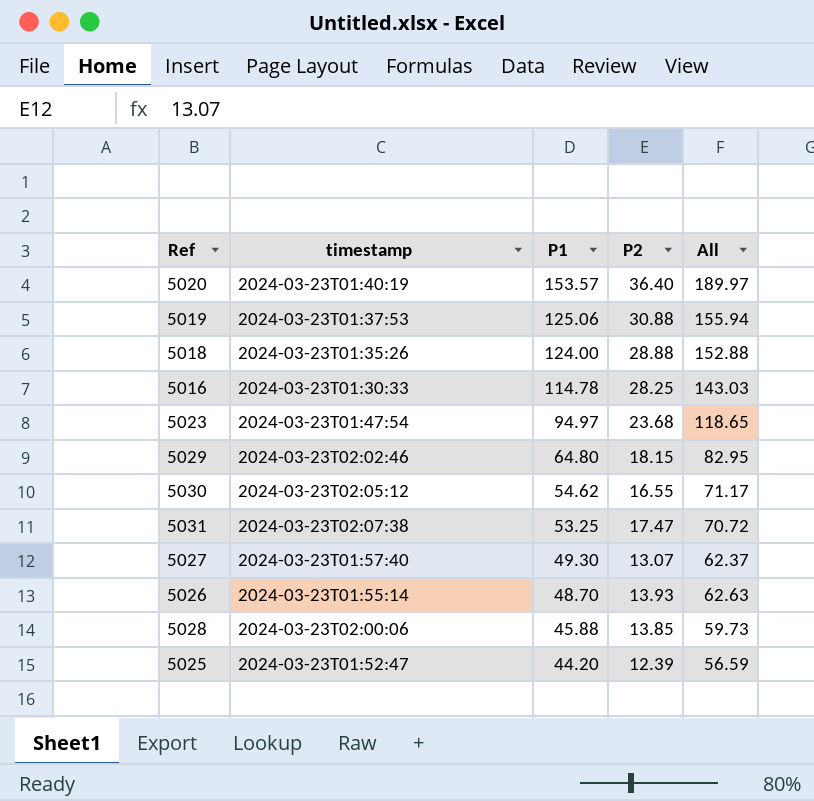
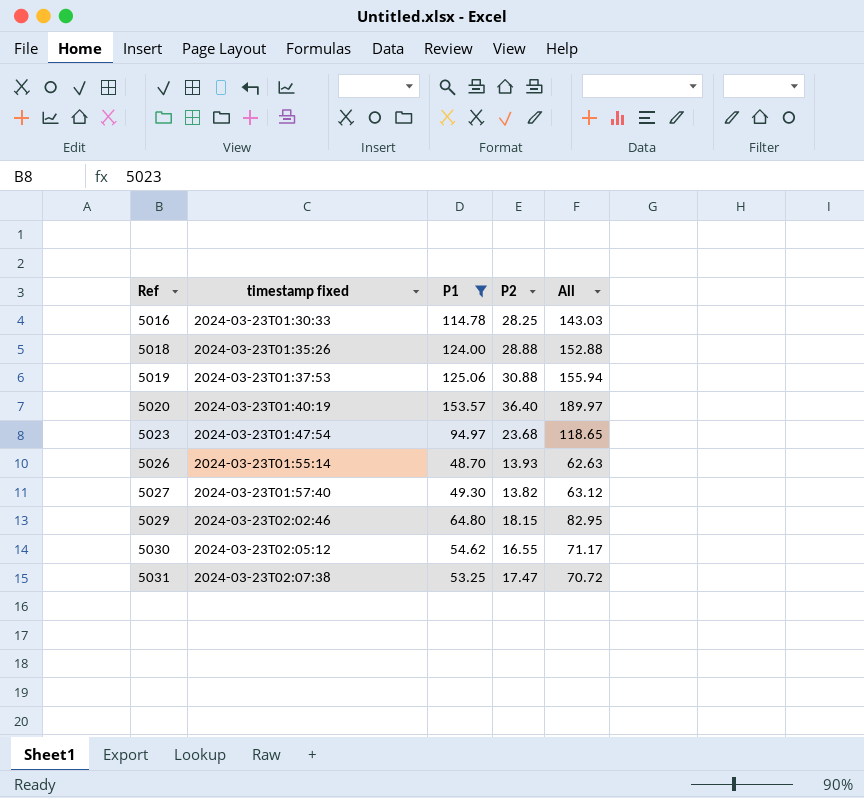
filter: none -> P1 >= 48.70
row order: P1 descending -> Ref ascending
column name: timestamp -> timestamp fixed
5027 | P2: 13.07 -> 13.82
5027 | All: 62.37 -> 63.12

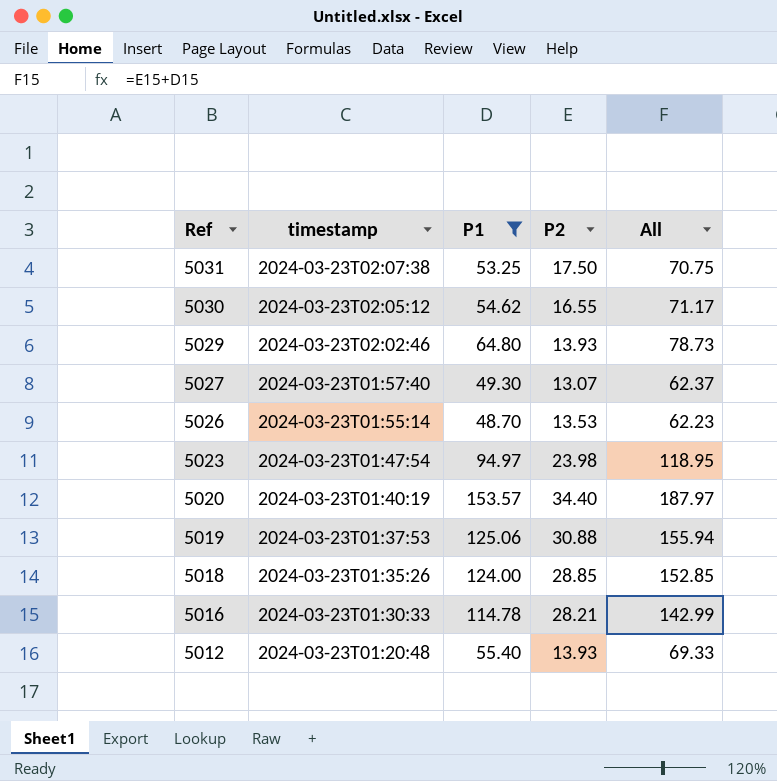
row order: Ref ascending -> Ref descending
column name: timestamp fixed -> timestamp
5031 | P2: 17.47 -> 17.50
5031 | All: 70.72 -> 70.75
5029 | P2: 18.15 -> 13.93
5029 | All: 82.95 -> 78.73
5027 | P2: 13.82 -> 13.07
5027 | All: 63.12 -> 62.37
5026 | P2: 13.93 -> 13.53
5026 | All: 62.63 -> 62.23
5023 | P2: 23.68 -> 23.98
5023 | All: 118.65 -> 118.95
5020 | P2: 36.40 -> 34.40
5020 | All: 189.97 -> 187.97
5018 | P2: 28.88 -> 28.85
5018 | All: 152.88 -> 152.85
5016 | P2: 28.25 -> 28.21
5016 | All: 143.03 -> 142.99
row 5012: none -> 2024-03-23T01:20:48 | 55.40 | 13.93 | 69.33

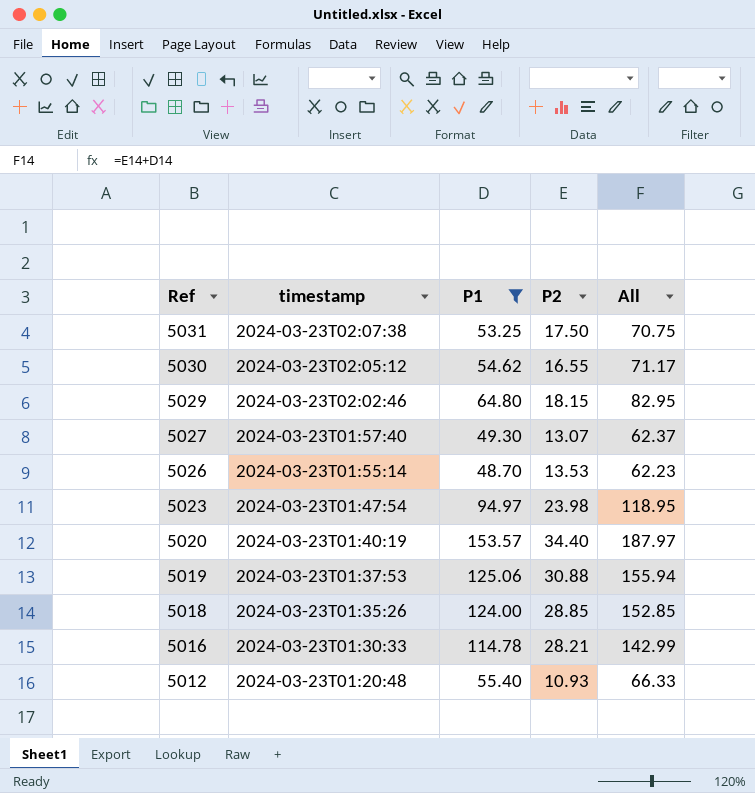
5029 | P2: 13.93 -> 18.15
5029 | All: 78.73 -> 82.95
5012 | P2: 13.93 -> 10.93
5012 | All: 69.33 -> 66.33

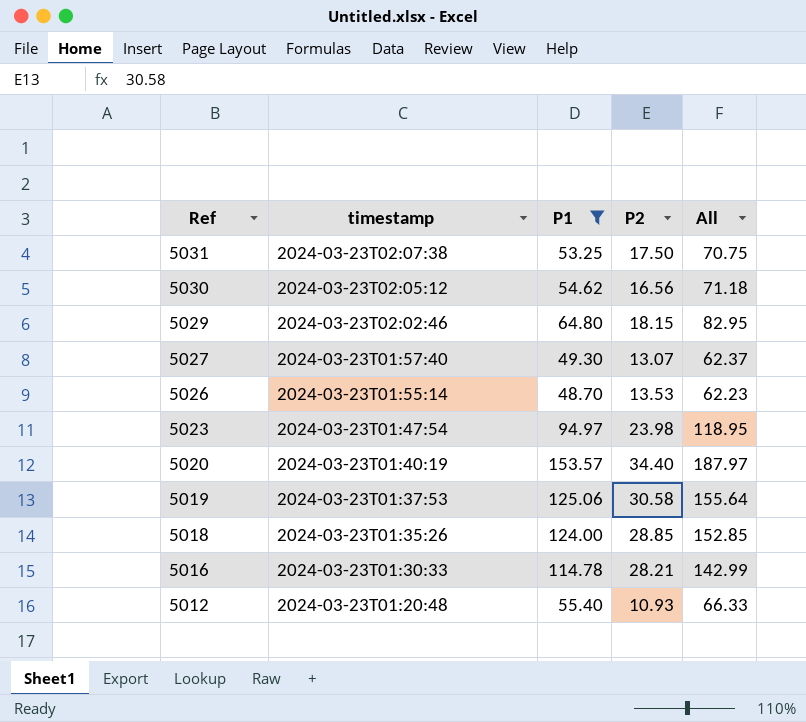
5030 | P2: 16.55 -> 16.56
5030 | All: 71.17 -> 71.18
5019 | P2: 30.88 -> 30.58
5019 | All: 155.94 -> 155.64

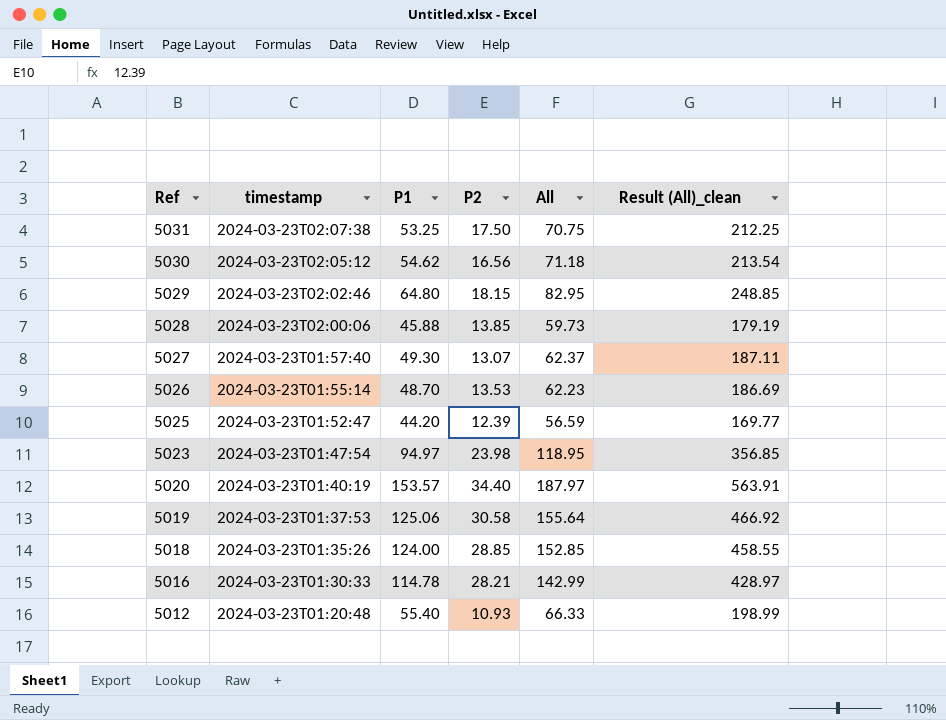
filter: P1 >= 48.70 -> none
column Result (All)_clean | formula: none -> [All] * 3

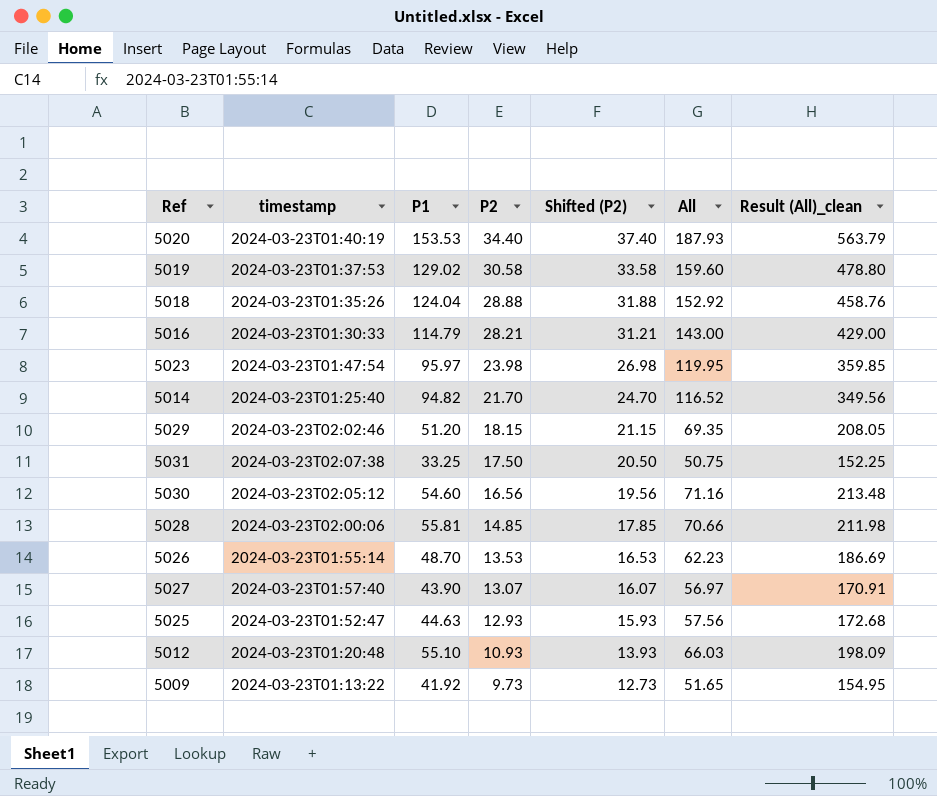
row order: Ref descending -> P2 descending
column Shifted (P2) | formula: none -> [P2] + 3
5020 | P1: 153.57 -> 153.53
5020 | All: 187.97 -> 187.93
5020 | Result (All)_clean: 563.91 -> 563.79
5019 | P1: 125.06 -> 129.02
5019 | All: 155.64 -> 159.60
5019 | Result (All)_clean: 466.92 -> 478.80
5018 | P1: 124.00 -> 124.04
5018 | P2: 28.85 -> 28.88
5018 | All: 152.85 -> 152.92
5018 | Result (All)_clean: 458.55 -> 458.76
5016 | P1: 114.78 -> 114.79
5016 | All: 142.99 -> 143.00
5016 | Result (All)_clean: 428.97 -> 429.00
5023 | P1: 94.97 -> 95.97
5023 | All: 118.95 -> 119.95
5023 | Result (All)_clean: 356.85 -> 359.85
row 5014: none -> 2024-03-23T01:25:40 | 94.82 | 21.70 | 24.70 | 116.52 | 349.56
5029 | P1: 64.80 -> 51.20
5029 | All: 82.95 -> 69.35
5029 | Result (All)_clean: 248.85 -> 208.05
5031 | P1: 53.25 -> 33.25
5031 | All: 70.75 -> 50.75
5031 | Result (All)_clean: 212.25 -> 152.25
5030 | P1: 54.62 -> 54.60
5030 | All: 71.18 -> 71.16
5030 | Result (All)_clean: 213.54 -> 213.48
5028 | P1: 45.88 -> 55.81
5028 | P2: 13.85 -> 14.85
5028 | All: 59.73 -> 70.66
5028 | Result (All)_clean: 179.19 -> 211.98
5027 | P1: 49.30 -> 43.90
5027 | All: 62.37 -> 56.97
5027 | Result (All)_clean: 187.11 -> 170.91
5025 | P1: 44.20 -> 44.63
5025 | P2: 12.39 -> 12.93
5025 | All: 56.59 -> 57.56
5025 | Result (All)_clean: 169.77 -> 172.68
5012 | P1: 55.40 -> 55.10
5012 | All: 66.33 -> 66.03
5012 | Result (All)_clean: 198.99 -> 198.09
row 5009: none -> 2024-03-23T01:13:22 | 41.92 | 9.73 | 12.73 | 51.65 | 154.95

